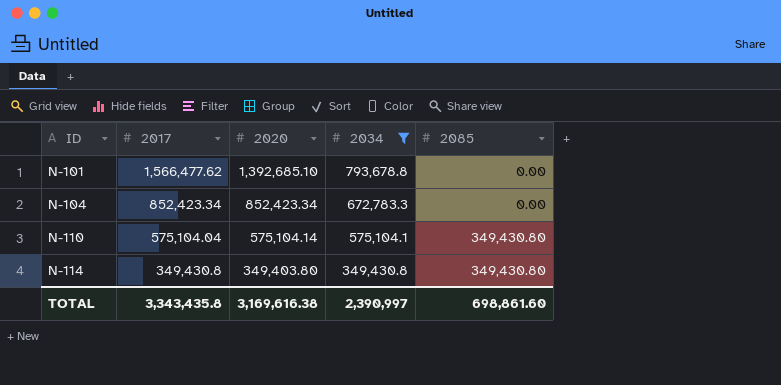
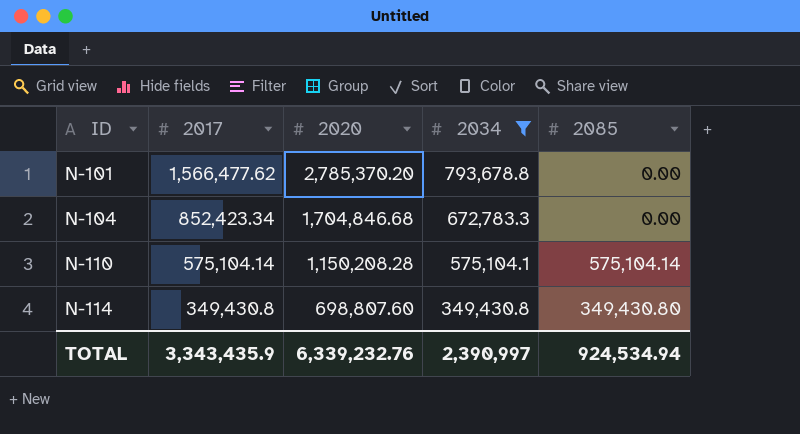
N-101 | 2020: 1,392,685.10 -> 2,785,370.20
N-104 | 2020: 852,423.34 -> 1,704,846.68
N-110 | 2017: 575,104.04 -> 575,104.14
N-110 | 2020: 575,104.14 -> 1,150,208.28
N-110 | 2085: 349,430.80 -> 575,104.14
N-114 | 2020: 349,403.80 -> 698,807.60
TOTAL | 2017: 3,343,435.8 -> 3,343,435.9
TOTAL | 2020: 3,169,616.38 -> 6,339,232.76
TOTAL | 2085: 698,861.60 -> 924,534.94

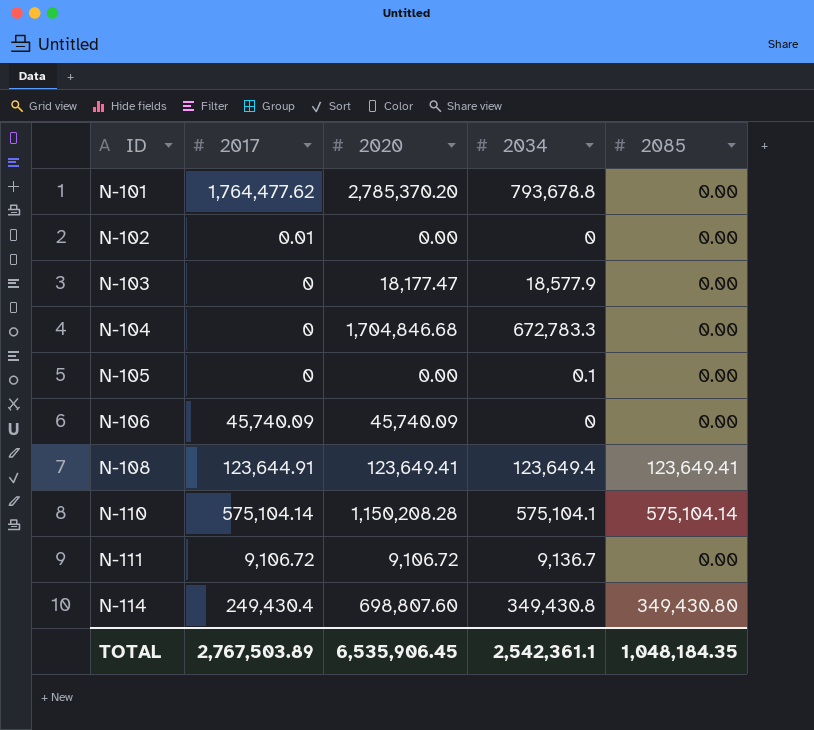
filter: 2034 >= 349,430.8 -> none
N-101 | 2017: 1,566,477.62 -> 1,764,477.62
N-104 | 2017: 852,423.34 -> 0
N-114 | 2017: 349,430.8 -> 249,430.4
TOTAL | 2017: 3,343,435.9 -> 2,767,503.89
TOTAL | 2020: 6,339,232.76 -> 6,535,906.45
TOTAL | 2034: 2,390,997 -> 2,542,361.1
TOTAL | 2085: 924,534.94 -> 1,048,184.35

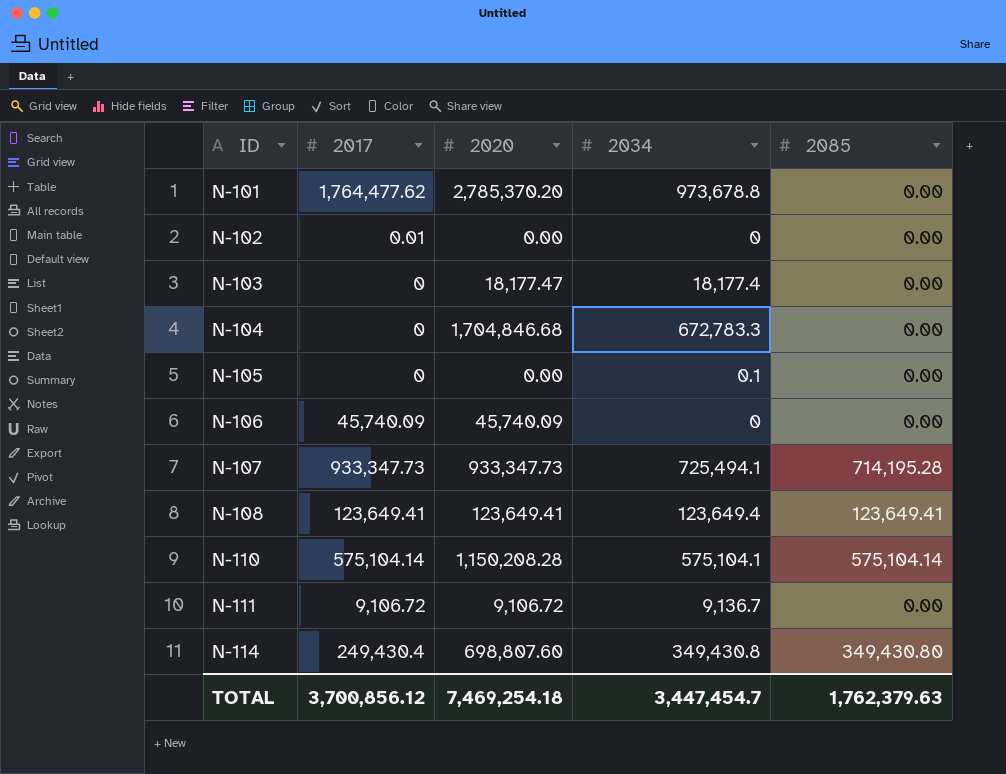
N-101 | 2034: 793,678.8 -> 973,678.8
N-103 | 2034: 18,577.9 -> 18,177.4
row N-107: none -> 933,347.73 | 933,347.73 | 725,494.1 | 714,195.28
N-108 | 2017: 123,644.91 -> 123,649.41
TOTAL | 2017: 2,767,503.89 -> 3,700,856.12
TOTAL | 2020: 6,535,906.45 -> 7,469,254.18
TOTAL | 2034: 2,542,361.1 -> 3,447,454.7
TOTAL | 2085: 1,048,184.35 -> 1,762,379.63

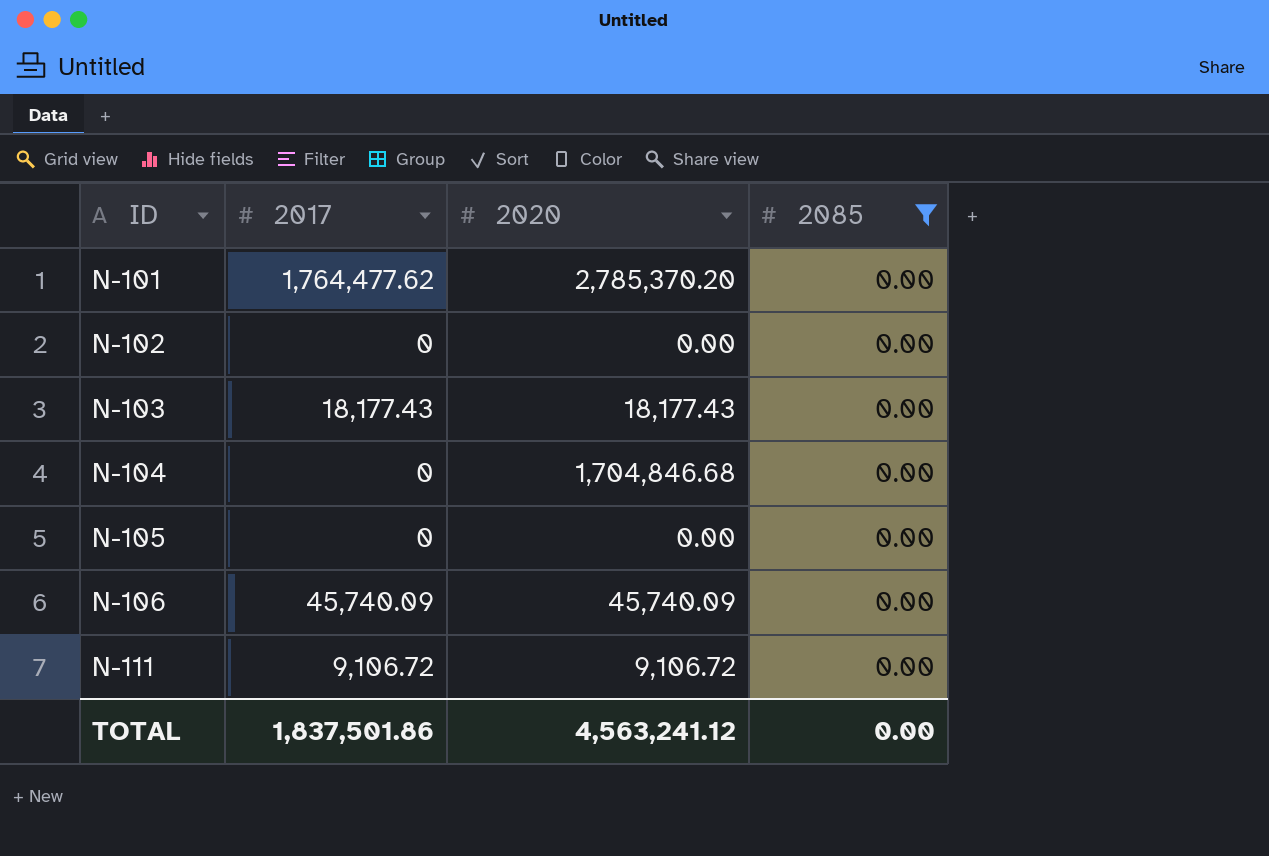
filter: none -> 2085 = 0.00
column 2034 | position: 4 -> none
N-102 | 2017: 0.01 -> 0
N-103 | 2017: 0 -> 18,177.43
N-103 | 2020: 18,177.47 -> 18,177.43
TOTAL | 2017: 3,700,856.12 -> 1,837,501.86
TOTAL | 2020: 7,469,254.18 -> 4,563,241.12
TOTAL | 2085: 1,762,379.63 -> 0.00

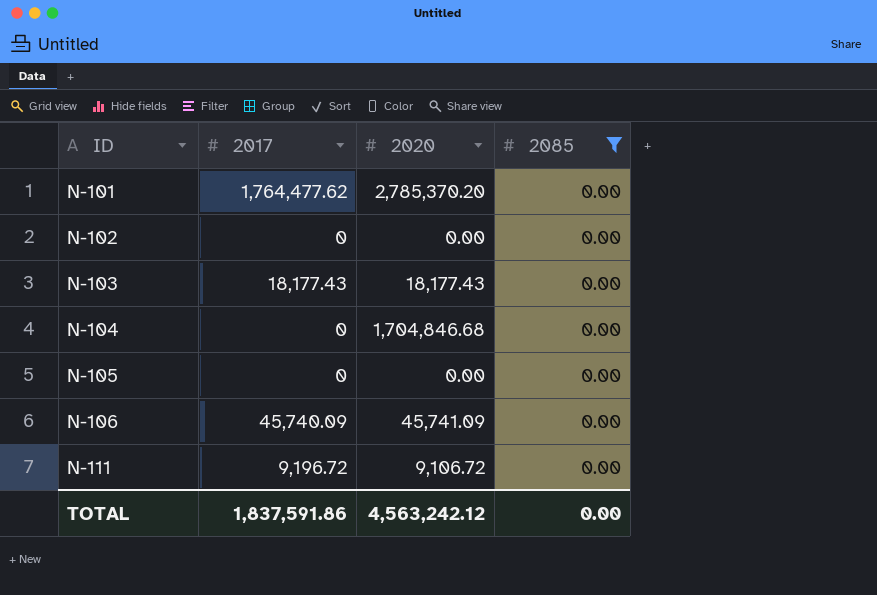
N-106 | 2020: 45,740.09 -> 45,741.09
N-111 | 2017: 9,106.72 -> 9,196.72
TOTAL | 2017: 1,837,501.86 -> 1,837,591.86
TOTAL | 2020: 4,563,241.12 -> 4,563,242.12

